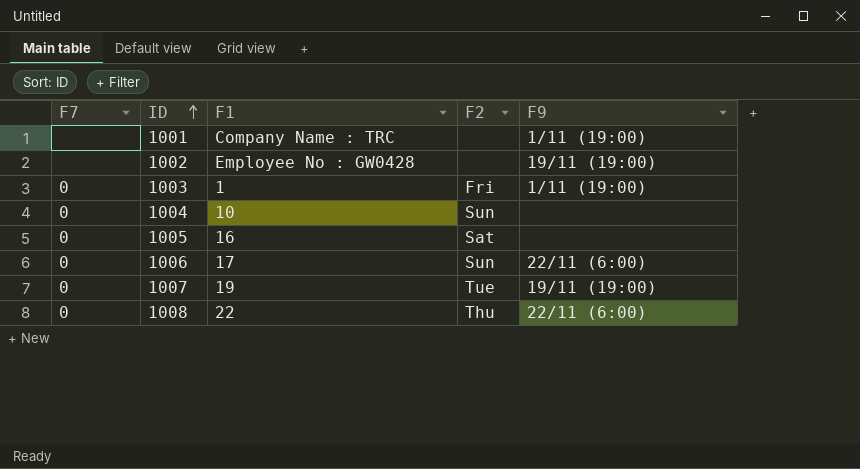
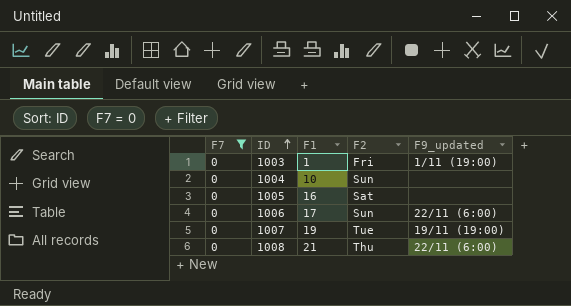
filter: none -> F7 = 0
column name: F9 -> F9_updated
1008 | F1: 22 -> 21

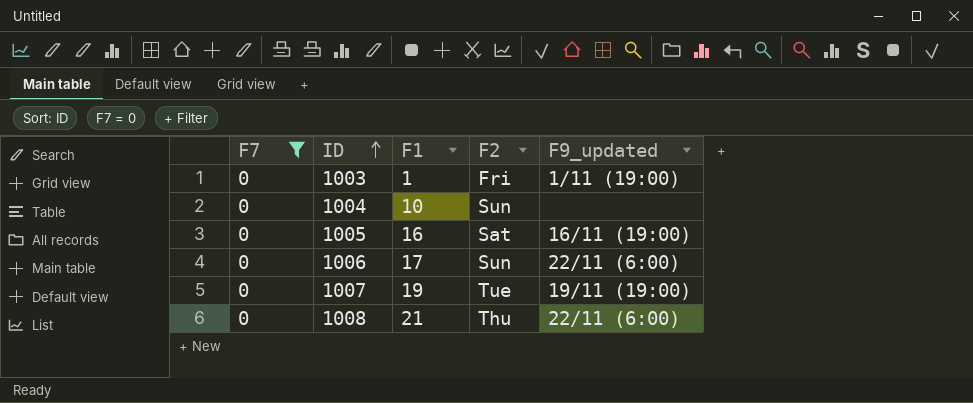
1005 | F9_updated: none -> 16/11 (19:00)

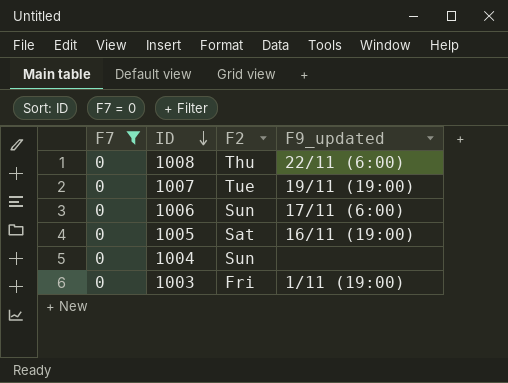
row order: ID ascending -> ID descending
column F1 | position: 3 -> none
1006 | F9_updated: 22/11 (6:00) -> 17/11 (6:00)

